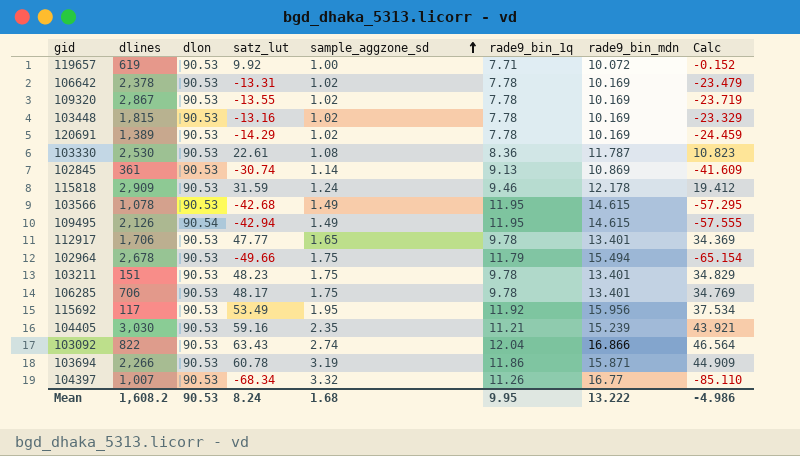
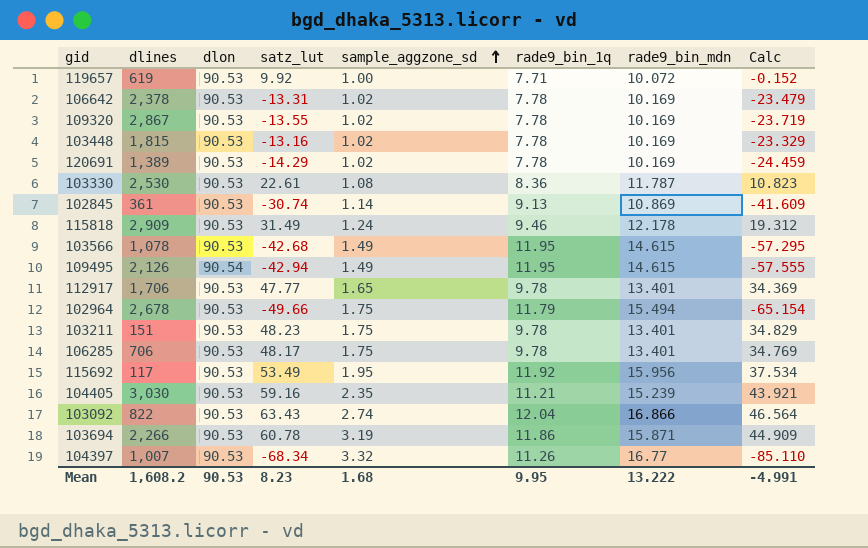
115818 | satz_lut: 31.59 -> 31.49
115818 | Calc: 19.412 -> 19.312
Mean | satz_lut: 8.24 -> 8.23
Mean | Calc: -4.986 -> -4.991

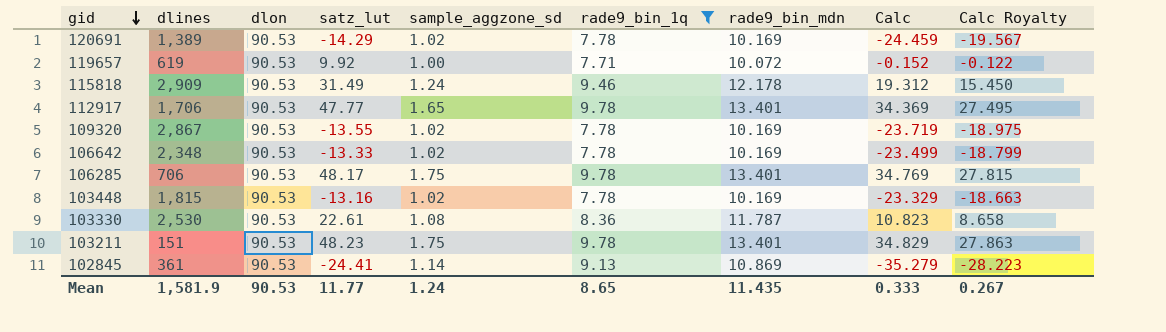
filter: none -> rade9_bin_1q <= 9.78
row order: sample_aggzone_sd ascending -> gid descending
column Calc Royalty | formula: none -> [Calc] * 0.8
106642 | dlines: 2,378 -> 2,348
106642 | satz_lut: -13.31 -> -13.33
106642 | Calc: -23.479 -> -23.499
102845 | satz_lut: -30.74 -> -24.41
102845 | Calc: -41.609 -> -35.279
Mean | dlines: 1,608.2 -> 1,581.9
Mean | satz_lut: 8.23 -> 11.77
Mean | sample_aggzone_sd: 1.68 -> 1.24
Mean | rade9_bin_1q: 9.95 -> 8.65
Mean | rade9_bin_mdn: 13.222 -> 11.435
Mean | Calc: -4.991 -> 0.333

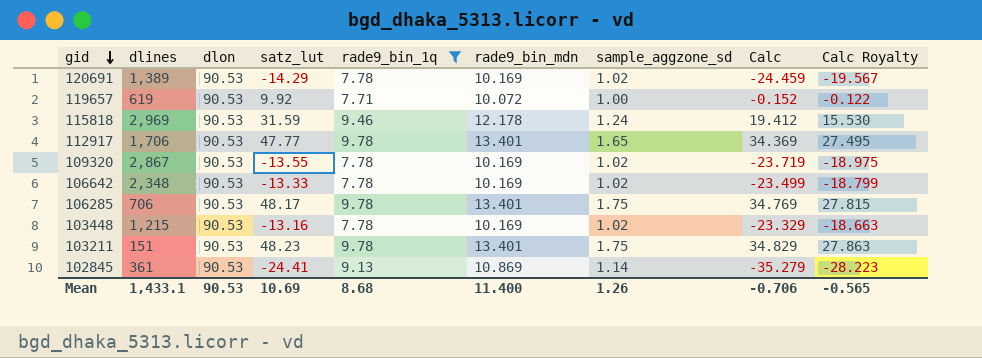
column sample_aggzone_sd | position: 5 -> 7
row 103330: 2,530 | 90.53 | 22.61 | 1.08 | 8.36 | 11.787 | 10.823 | 8.658 -> none
115818 | dlines: 2,909 -> 2,969
115818 | satz_lut: 31.49 -> 31.59
115818 | Calc: 19.312 -> 19.412
115818 | Calc Royalty: 15.450 -> 15.530
103448 | dlines: 1,815 -> 1,215
Mean | dlines: 1,581.9 -> 1,433.1
Mean | satz_lut: 11.77 -> 10.69
Mean | rade9_bin_1q: 8.65 -> 8.68
Mean | rade9_bin_mdn: 11.435 -> 11.400
Mean | sample_aggzone_sd: 1.24 -> 1.26
Mean | Calc: 0.333 -> -0.706
Mean | Calc Royalty: 0.267 -> -0.565

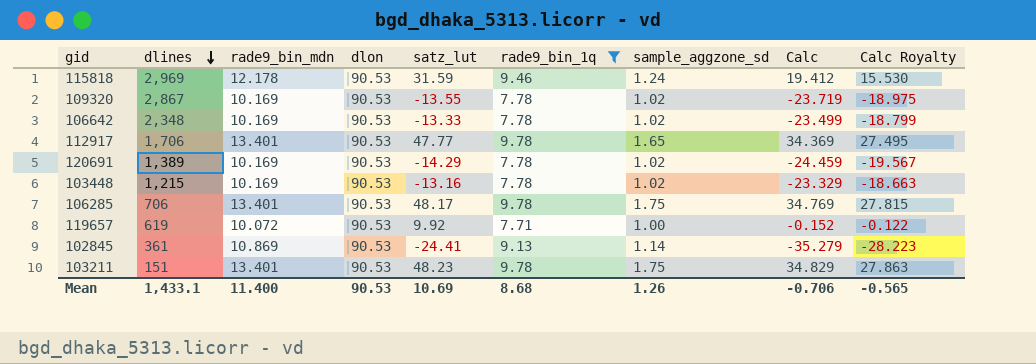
row order: gid descending -> dlines descending
column rade9_bin_mdn | position: 6 -> 3

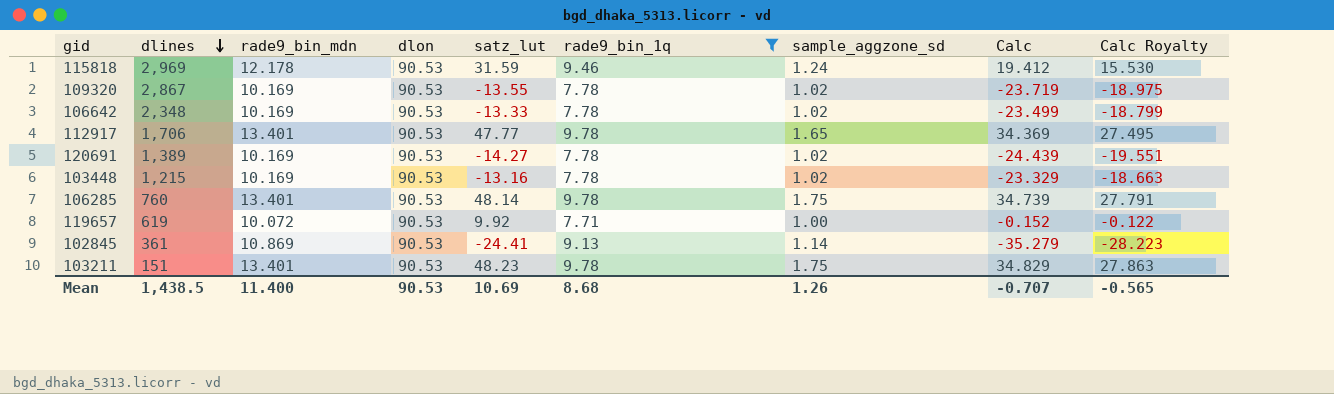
120691 | satz_lut: -14.29 -> -14.27
120691 | Calc: -24.459 -> -24.439
120691 | Calc Royalty: -19.567 -> -19.551
106285 | dlines: 706 -> 760
106285 | satz_lut: 48.17 -> 48.14
106285 | Calc: 34.769 -> 34.739
106285 | Calc Royalty: 27.815 -> 27.791
Mean | dlines: 1,433.1 -> 1,438.5
Mean | Calc: -0.706 -> -0.707

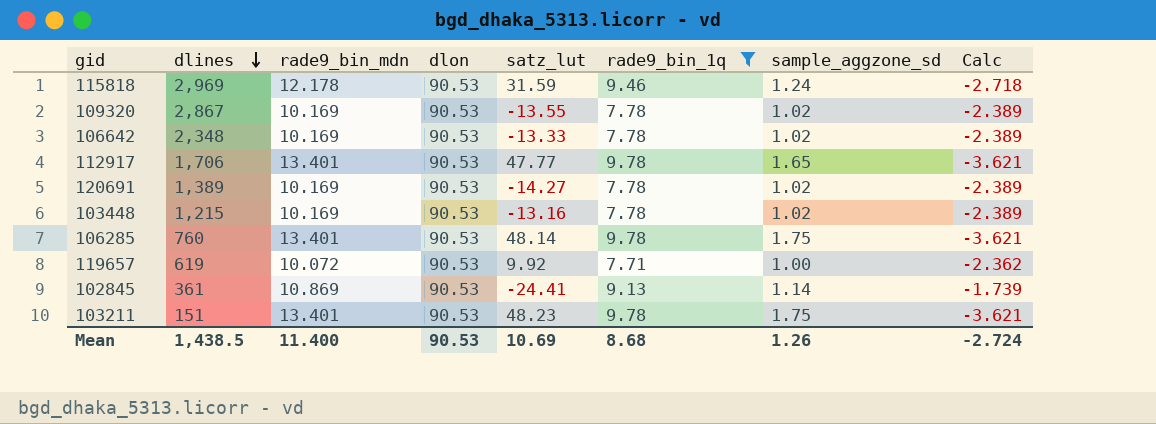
column Calc Royalty | formula: [Calc] * 0.8 -> none
column Calc | formula: [satz_lut] - [rade9_bin_mdn] -> [rade9_bin_1q] - [rade9_bin_mdn]
Mean | Calc: -0.707 -> -2.724

